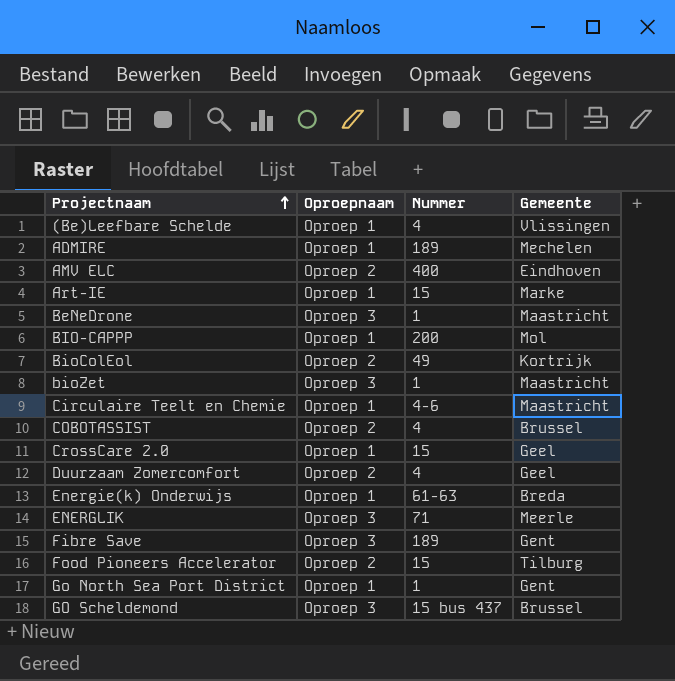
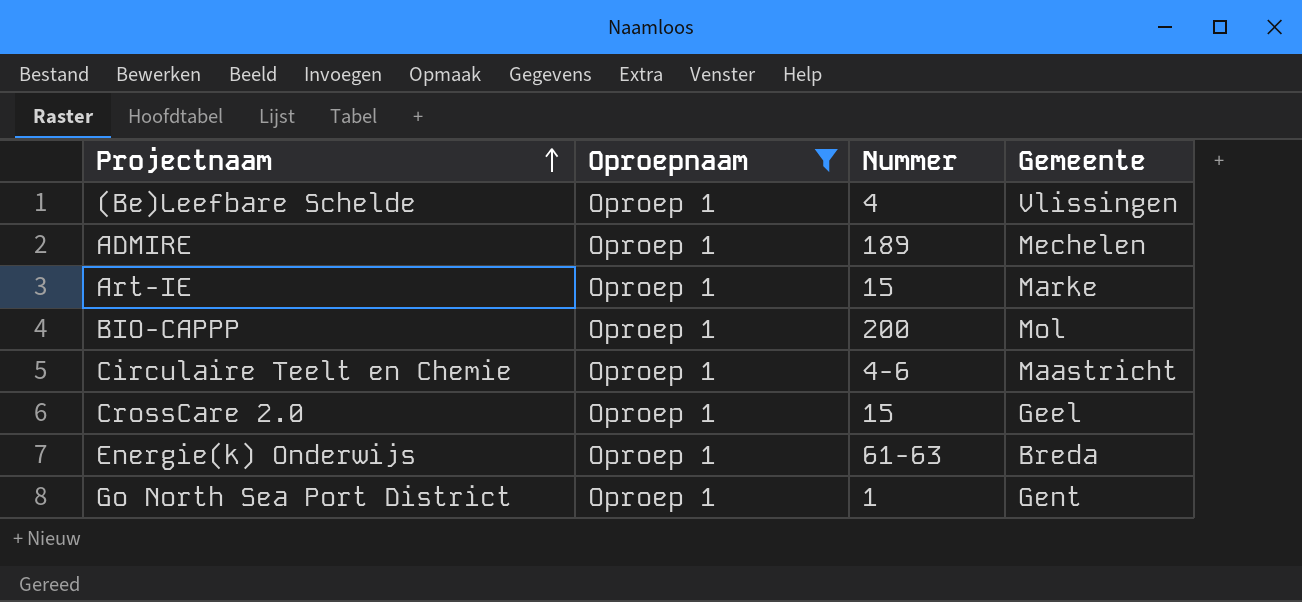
filter: none -> Oproepnaam = Oproep 1

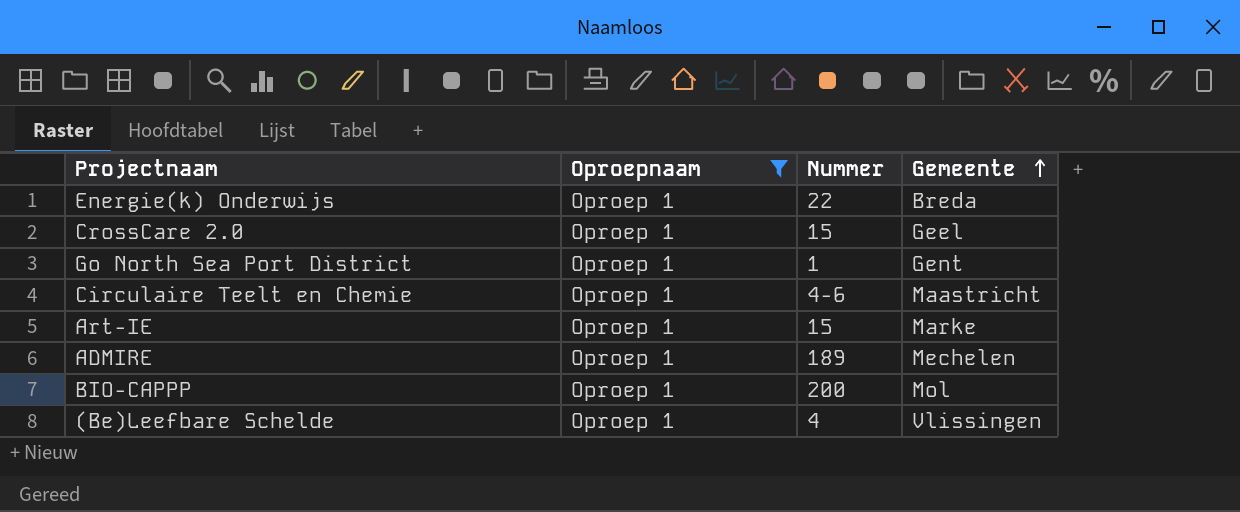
row order: Projectnaam ascending -> Gemeente ascending
Energie(k) Onderwijs | Nummer: 61-63 -> 22

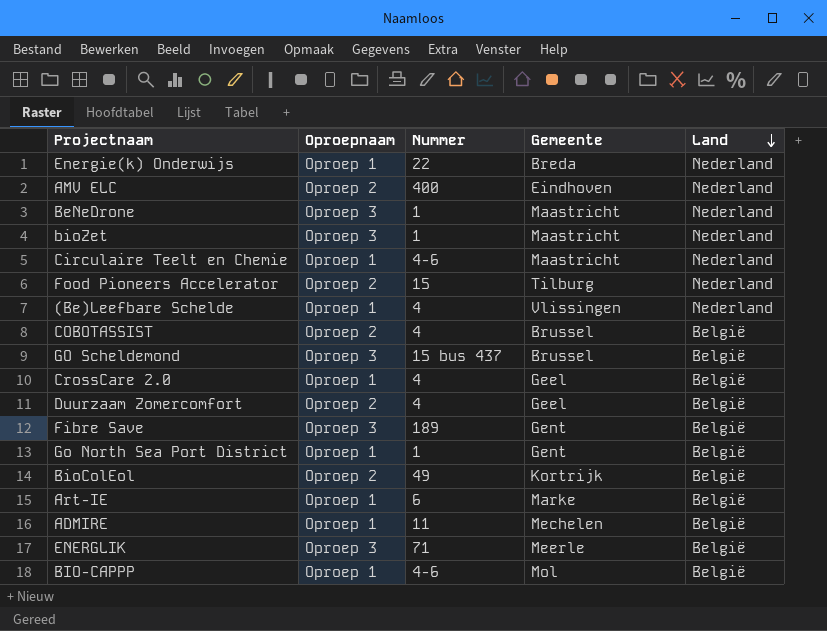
filter: Oproepnaam = Oproep 1 -> none
row order: Gemeente ascending -> Land descending
column Land | position: none -> 5
CrossCare 2.0 | Nummer: 15 -> 4
Art-IE | Nummer: 15 -> 6
ADMIRE | Nummer: 189 -> 11
BIO-CAPPP | Nummer: 200 -> 4-6

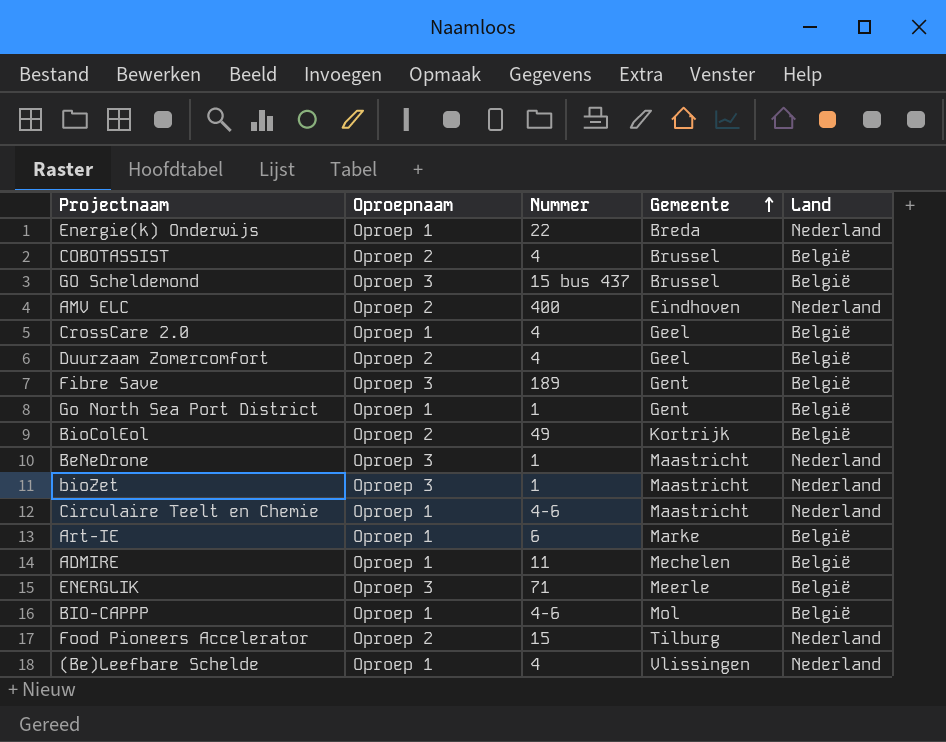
row order: Land descending -> Gemeente ascending

